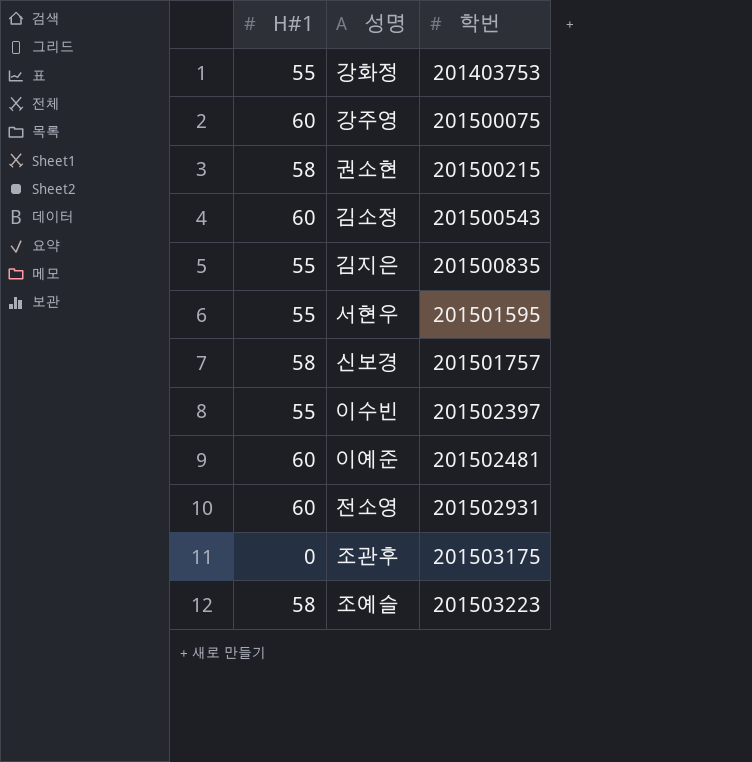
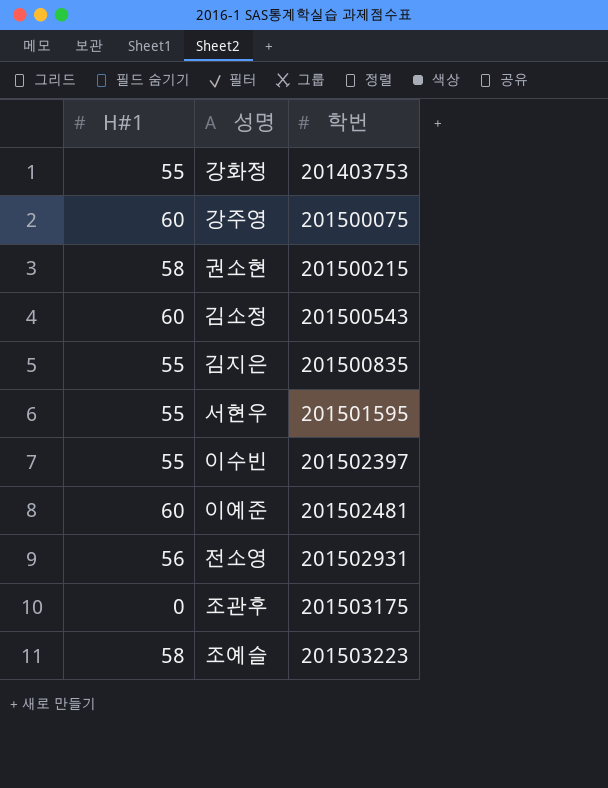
row 신보경: 58 | 201501757 -> none
전소영 | H#1: 60 -> 56

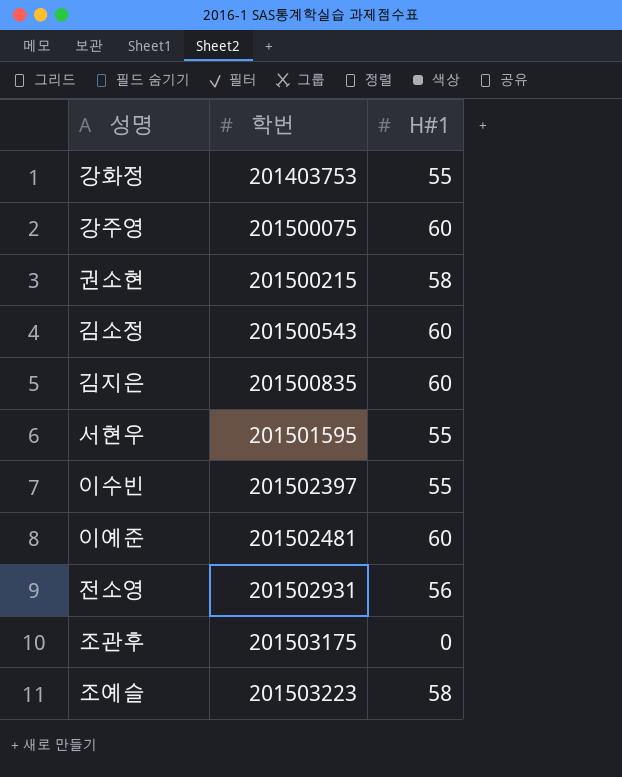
column H#1 | position: 1 -> 3
김지은 | H#1: 55 -> 60

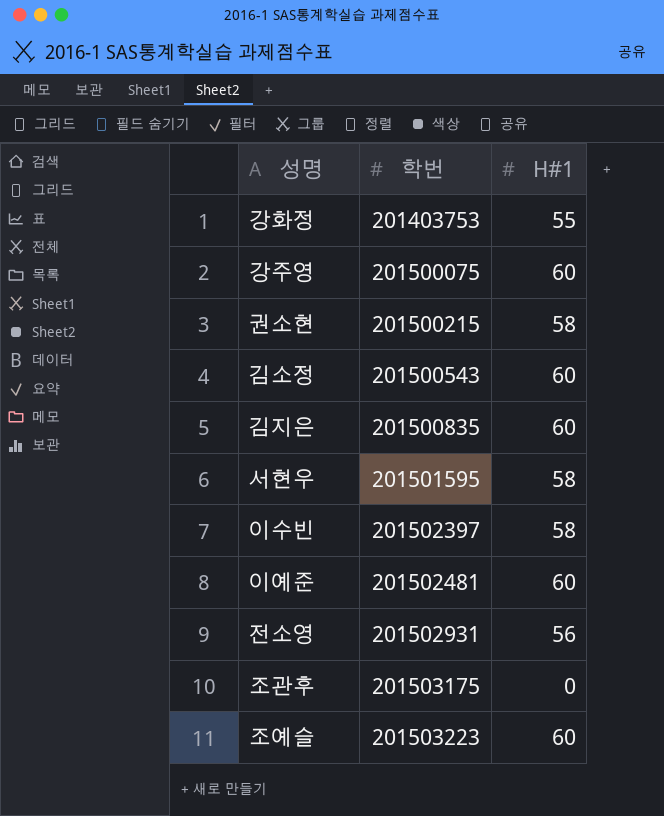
서현우 | H#1: 55 -> 58
이수빈 | H#1: 55 -> 58
조예슬 | H#1: 58 -> 60

